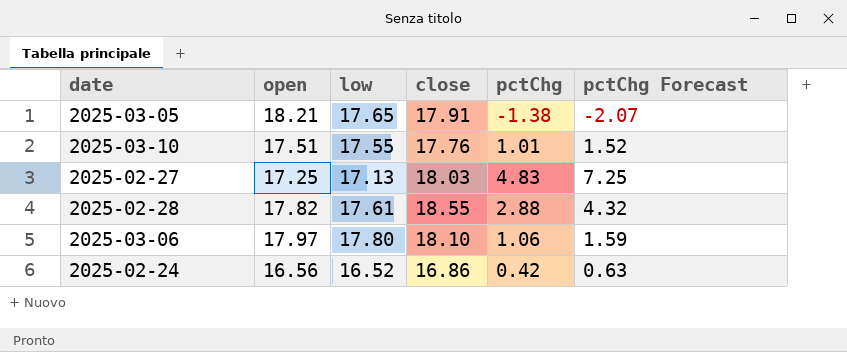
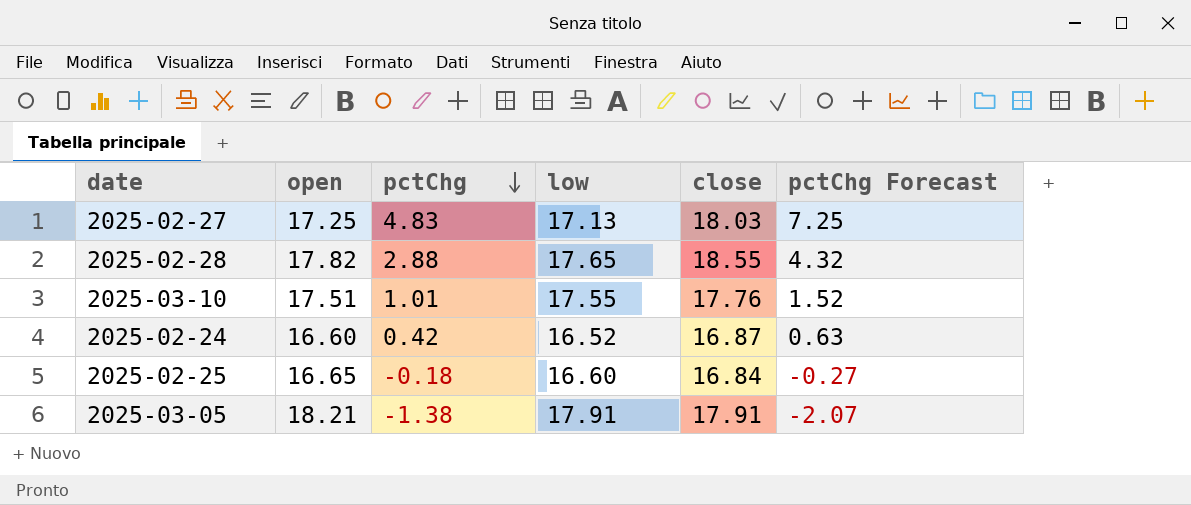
row order: none -> pctChg descending
column pctChg | position: 5 -> 3
row 2025-03-06: 17.97 | 17.80 | 18.10 | 1.06 | 1.59 -> none
2025-02-28 | low: 17.61 -> 17.65
2025-02-24 | open: 16.56 -> 16.60
2025-02-24 | close: 16.86 -> 16.87
row 2025-02-25: none -> 16.65 | -0.18 | 16.60 | 16.84 | -0.27
2025-03-05 | low: 17.65 -> 17.91

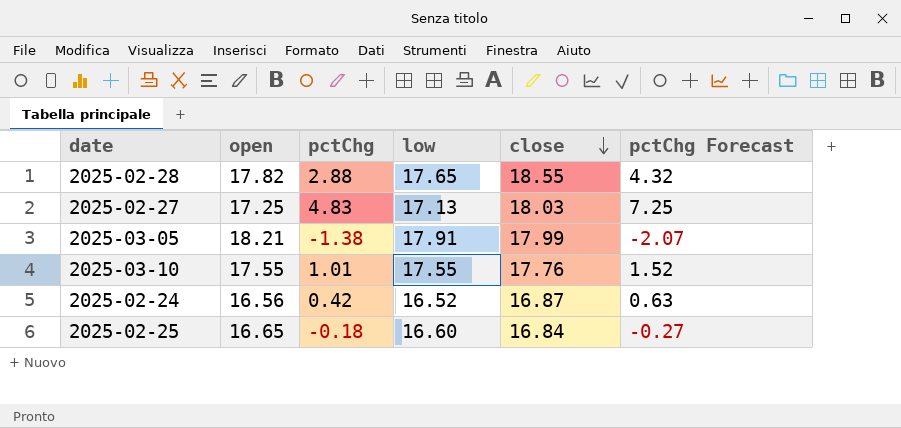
row order: pctChg descending -> close descending
2025-03-05 | close: 17.91 -> 17.99
2025-03-10 | open: 17.51 -> 17.55
2025-02-24 | open: 16.60 -> 16.56

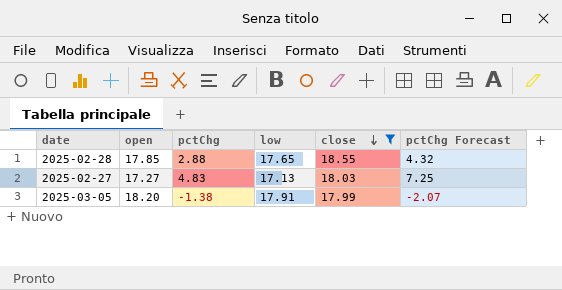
filter: none -> close >= 17.99
2025-02-28 | open: 17.82 -> 17.85
2025-02-27 | open: 17.25 -> 17.27
2025-03-05 | open: 18.21 -> 18.20

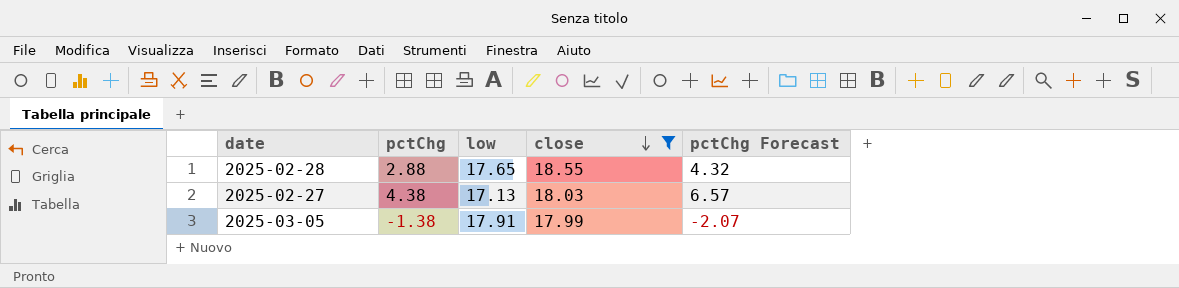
column open | position: 2 -> none
2025-02-27 | pctChg: 4.83 -> 4.38
2025-02-27 | pctChg Forecast: 7.25 -> 6.57

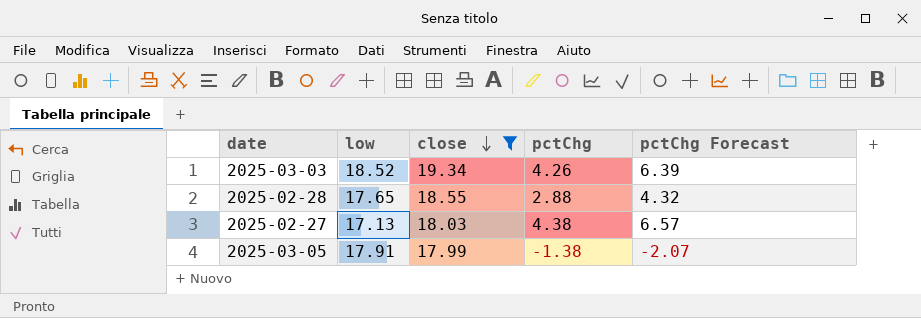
column pctChg | position: 2 -> 4
row 2025-03-03: none -> 18.52 | 19.34 | 4.26 | 6.39

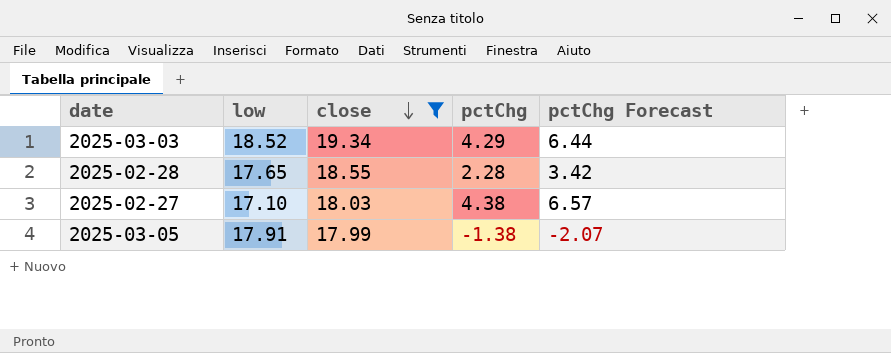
2025-03-03 | pctChg: 4.26 -> 4.29
2025-03-03 | pctChg Forecast: 6.39 -> 6.44
2025-02-28 | pctChg: 2.88 -> 2.28
2025-02-28 | pctChg Forecast: 4.32 -> 3.42
2025-02-27 | low: 17.13 -> 17.10

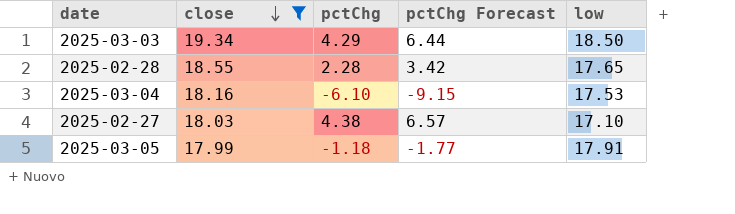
column low | position: 2 -> 5
2025-03-03 | low: 18.52 -> 18.50
row 2025-03-04: none -> 18.16 | -6.10 | -9.15 | 17.53
2025-03-05 | pctChg: -1.38 -> -1.18
2025-03-05 | pctChg Forecast: -2.07 -> -1.77

